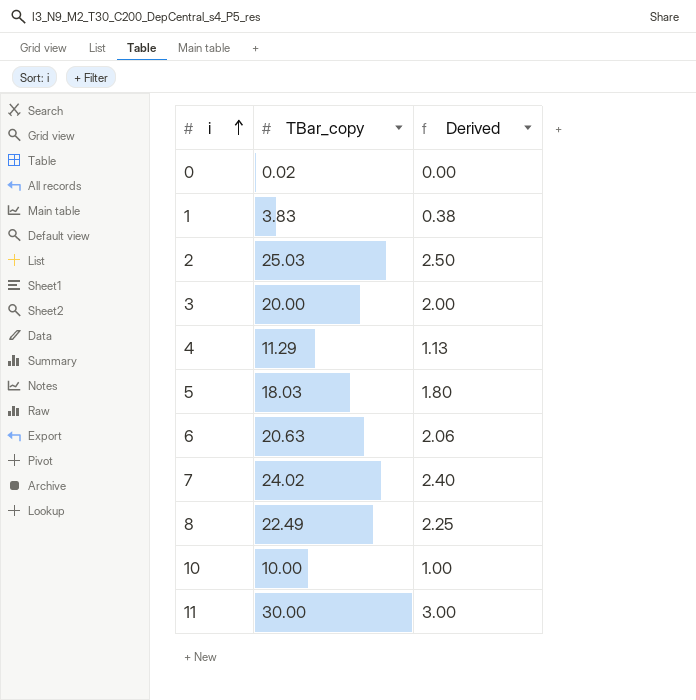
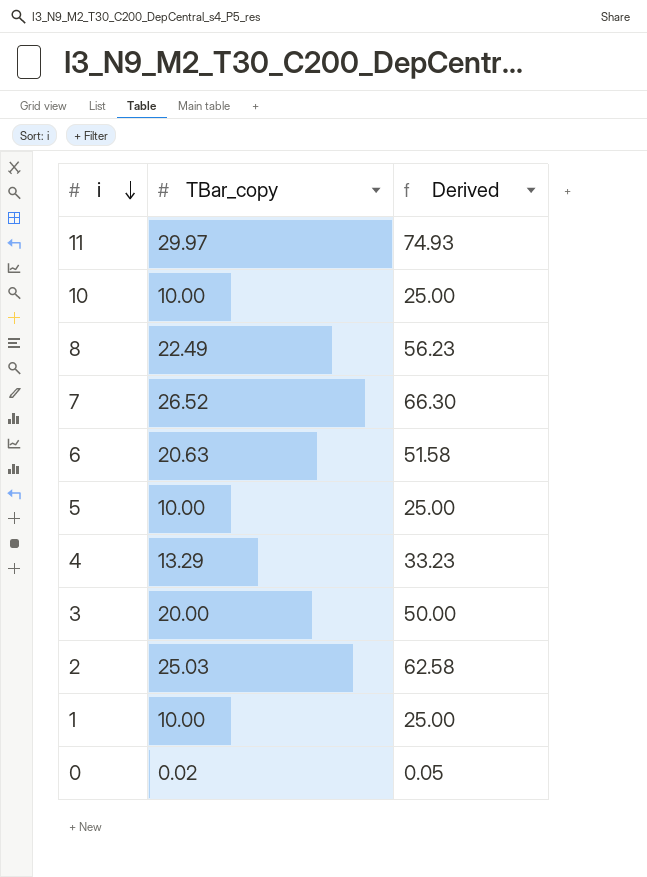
row order: i ascending -> i descending
column Derived | formula: [TBar_copy] * 0.1 -> [TBar_copy] * 2.5
11 | TBar_copy: 30.00 -> 29.97
7 | TBar_copy: 24.02 -> 26.52
5 | TBar_copy: 18.03 -> 10.00
4 | TBar_copy: 11.29 -> 13.29
1 | TBar_copy: 3.83 -> 10.00

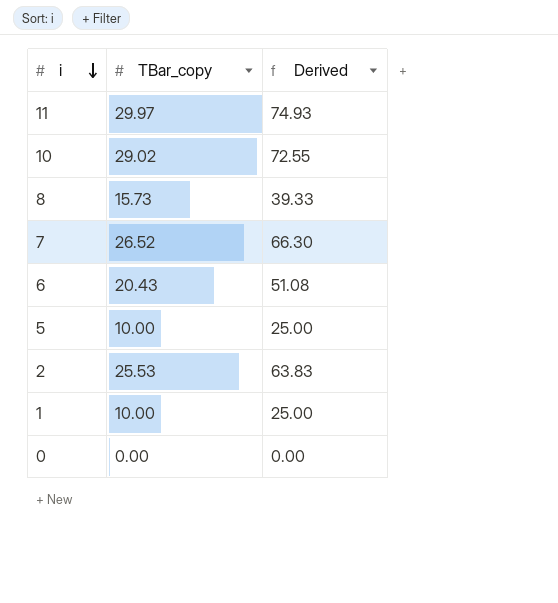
row 4: 13.29 | 33.23 -> none
row 3: 20.00 | 50.00 -> none
10 | TBar_copy: 10.00 -> 29.02
10 | Derived: 25.00 -> 72.55
8 | TBar_copy: 22.49 -> 15.73
8 | Derived: 56.23 -> 39.33
6 | TBar_copy: 20.63 -> 20.43
6 | Derived: 51.58 -> 51.08
2 | TBar_copy: 25.03 -> 25.53
2 | Derived: 62.58 -> 63.83
0 | TBar_copy: 0.02 -> 0.00
0 | Derived: 0.05 -> 0.00

